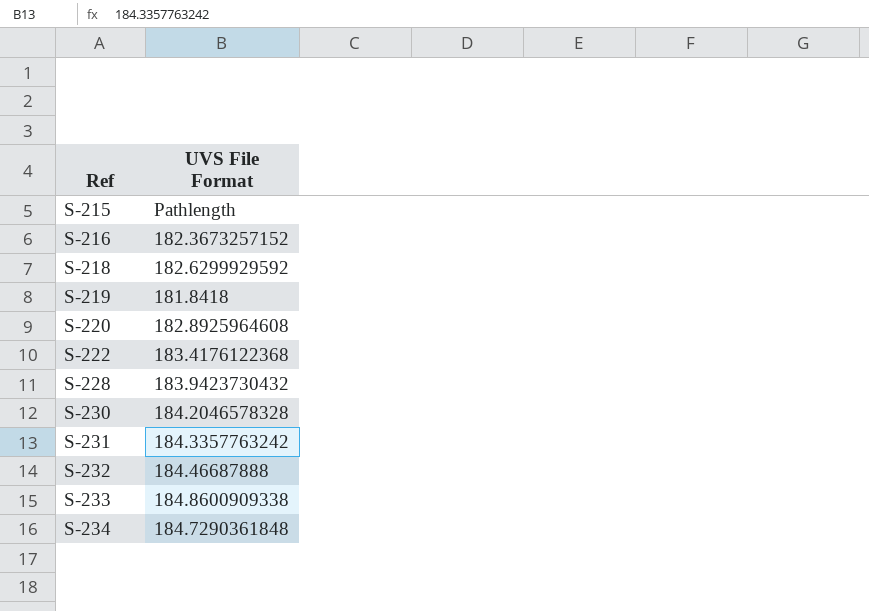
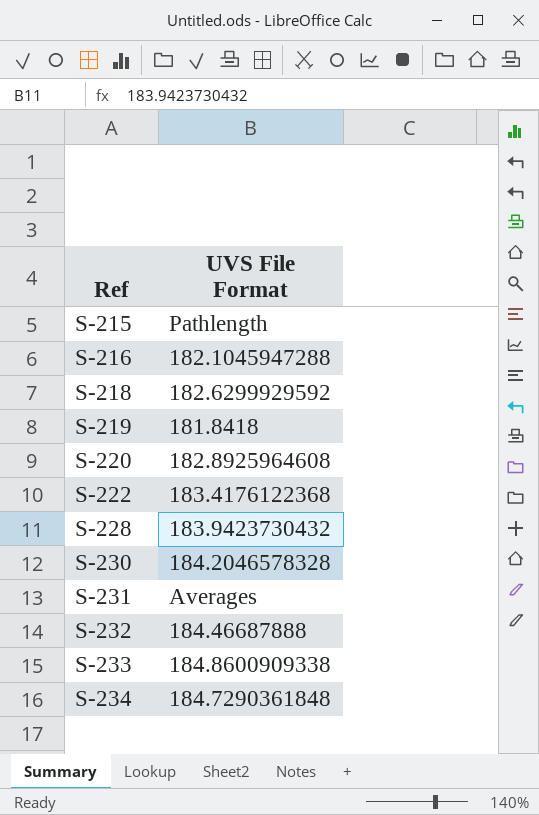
S-216 | UVS File Format: 182.3673257152 -> 182.1045947288
S-231 | UVS File Format: 184.3357763242 -> Averages

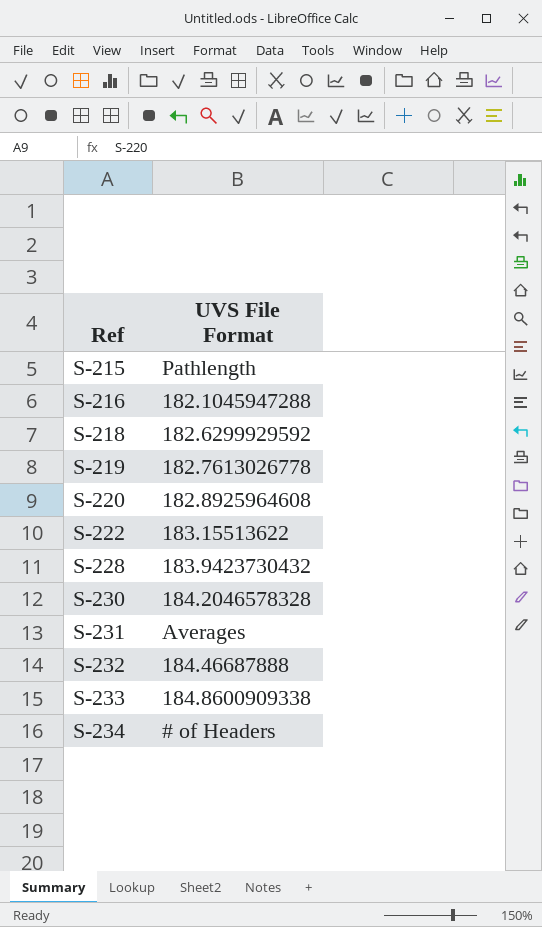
S-219 | UVS File Format: 181.8418 -> 182.7613026778
S-222 | UVS File Format: 183.4176122368 -> 183.15513622
S-234 | UVS File Format: 184.7290361848 -> # of Headers

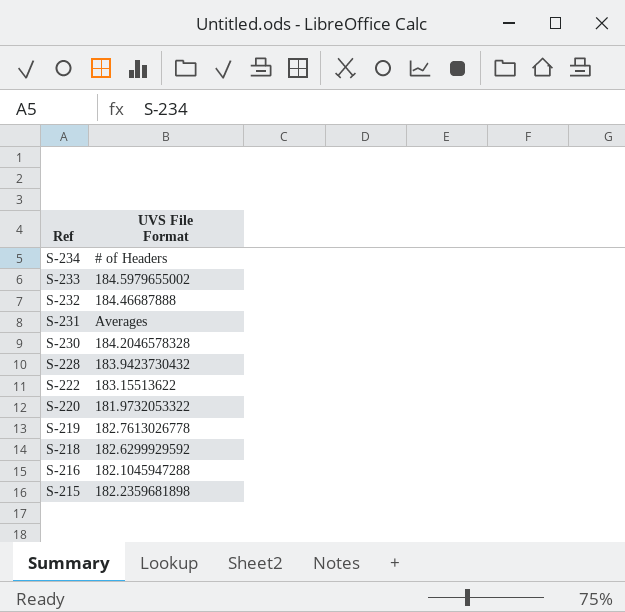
row order: Ref ascending -> Ref descending
S-233 | UVS File Format: 184.8600909338 -> 184.5979655002
S-220 | UVS File Format: 182.8925964608 -> 181.9732053322
S-215 | UVS File Format: Pathlength -> 182.2359681898

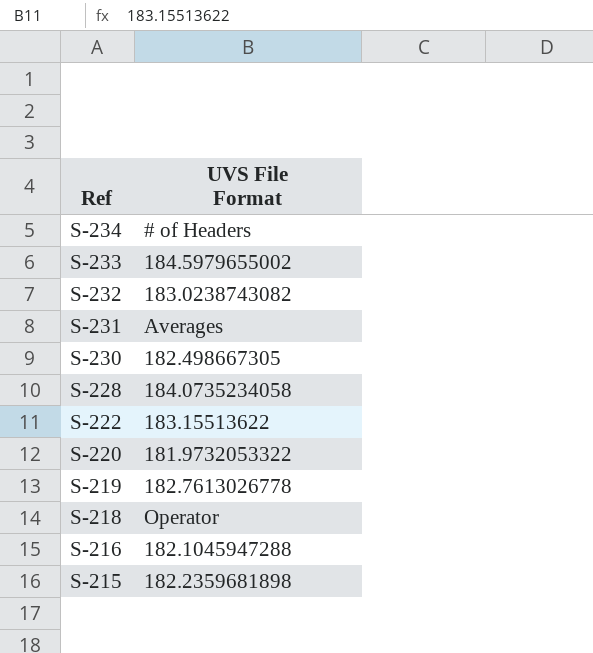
S-232 | UVS File Format: 184.46687888 -> 183.0238743082
S-230 | UVS File Format: 184.2046578328 -> 182.498667305
S-228 | UVS File Format: 183.9423730432 -> 184.0735234058
S-218 | UVS File Format: 182.6299929592 -> Operator

